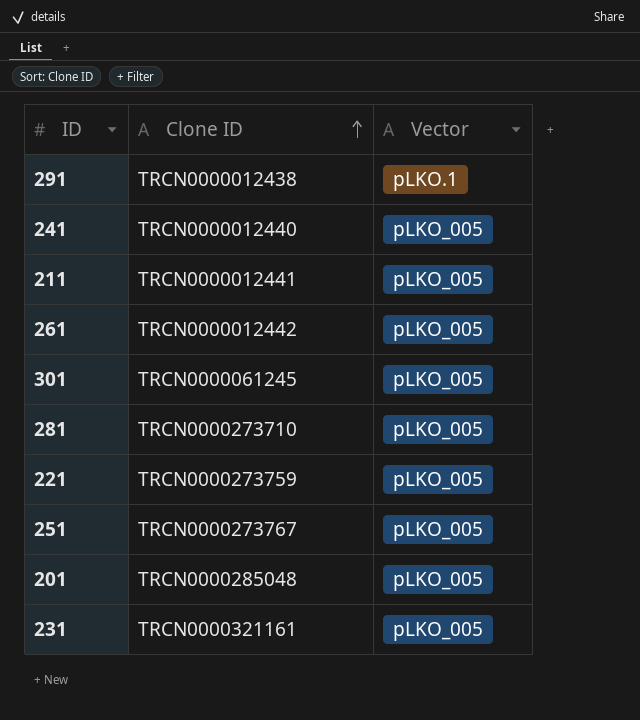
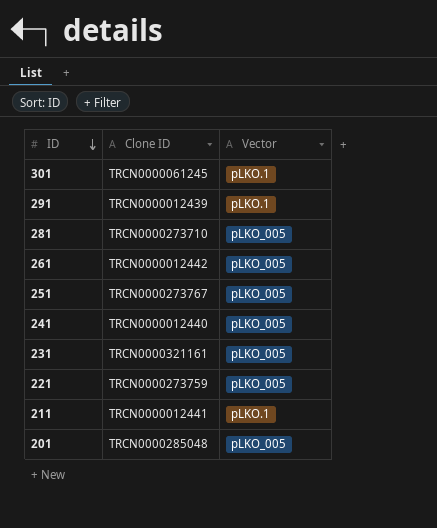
row order: Clone ID ascending -> ID descending
301 | Vector: pLKO_005 -> pLKO.1
291 | Clone ID: TRCN0000012438 -> TRCN0000012439
211 | Vector: pLKO_005 -> pLKO.1

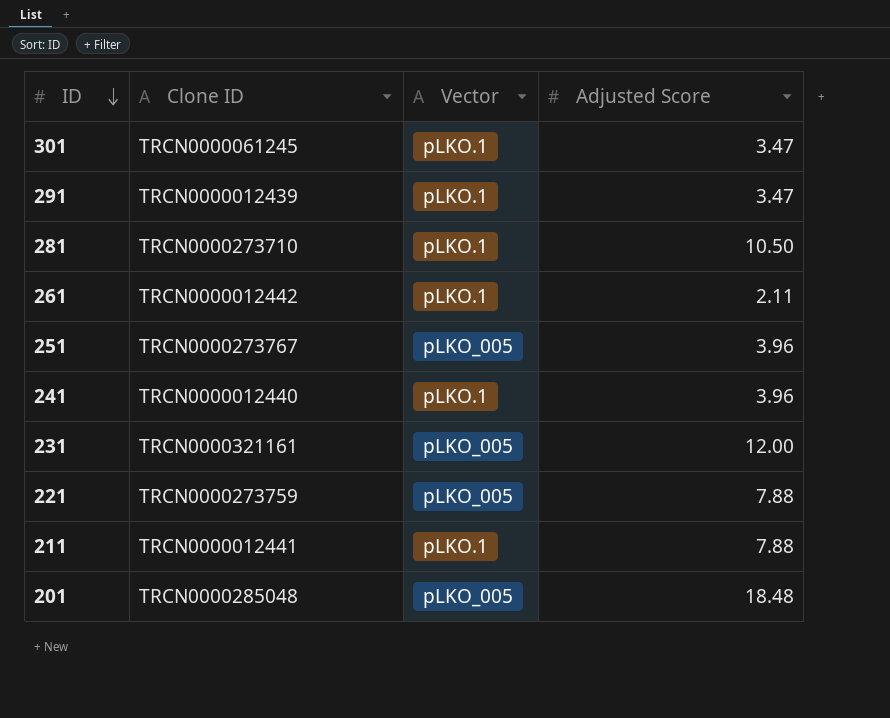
column Adjusted Score | position: none -> 4
281 | Vector: pLKO_005 -> pLKO.1
261 | Vector: pLKO_005 -> pLKO.1
241 | Vector: pLKO_005 -> pLKO.1

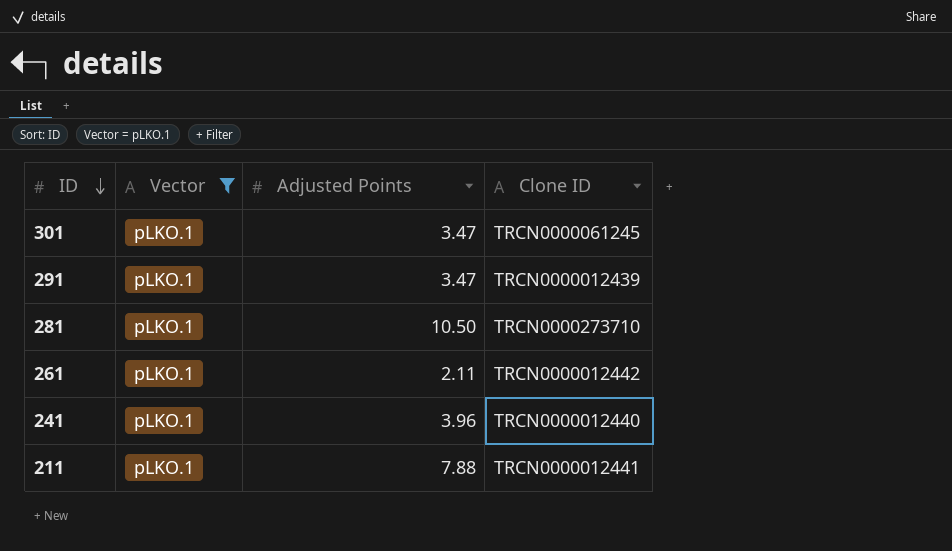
filter: none -> Vector = pLKO.1
column name: Adjusted Score -> Adjusted Points
column Clone ID | position: 2 -> 4

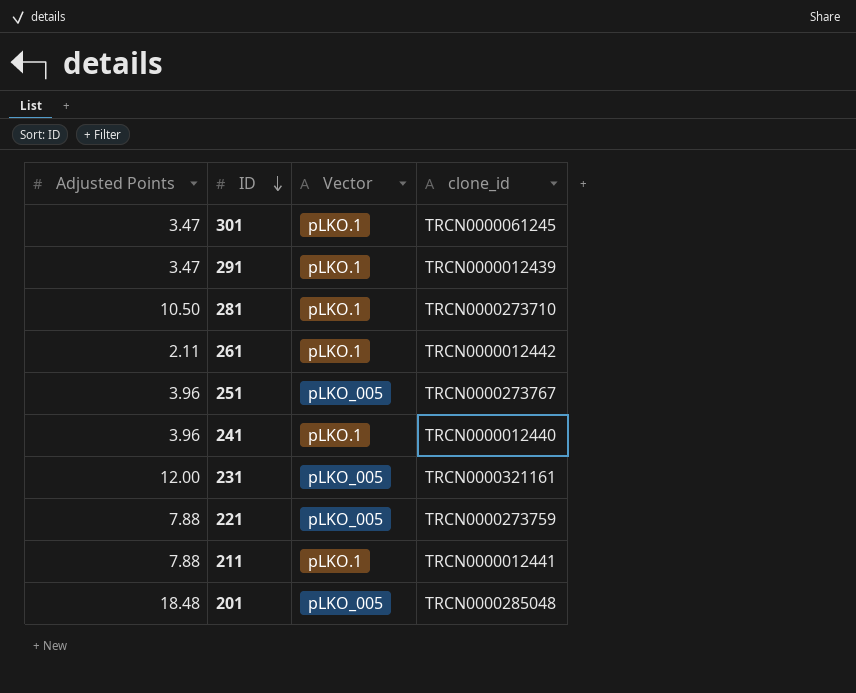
filter: Vector = pLKO.1 -> none
column Adjusted Points | position: 3 -> 1
column name: Clone ID -> clone_id

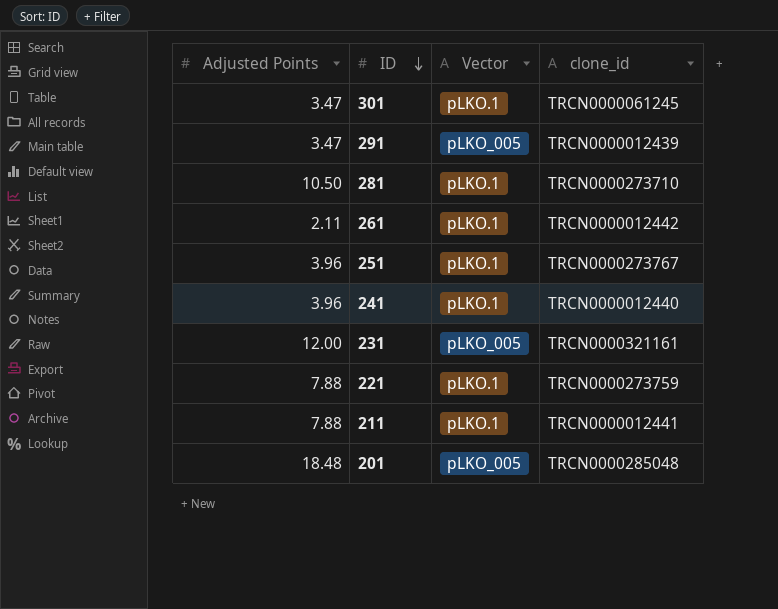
291 | Vector: pLKO.1 -> pLKO_005
251 | Vector: pLKO_005 -> pLKO.1
221 | Vector: pLKO_005 -> pLKO.1

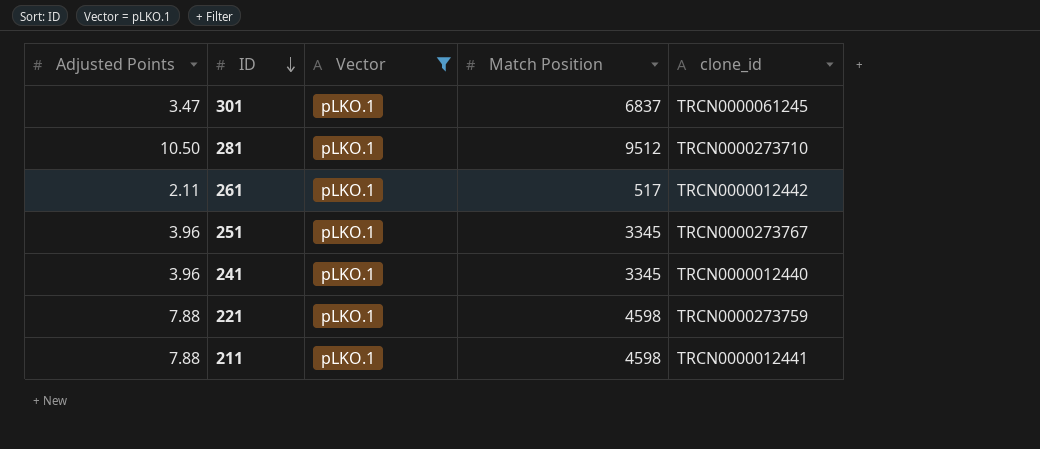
filter: none -> Vector = pLKO.1
column Match Position | position: none -> 4

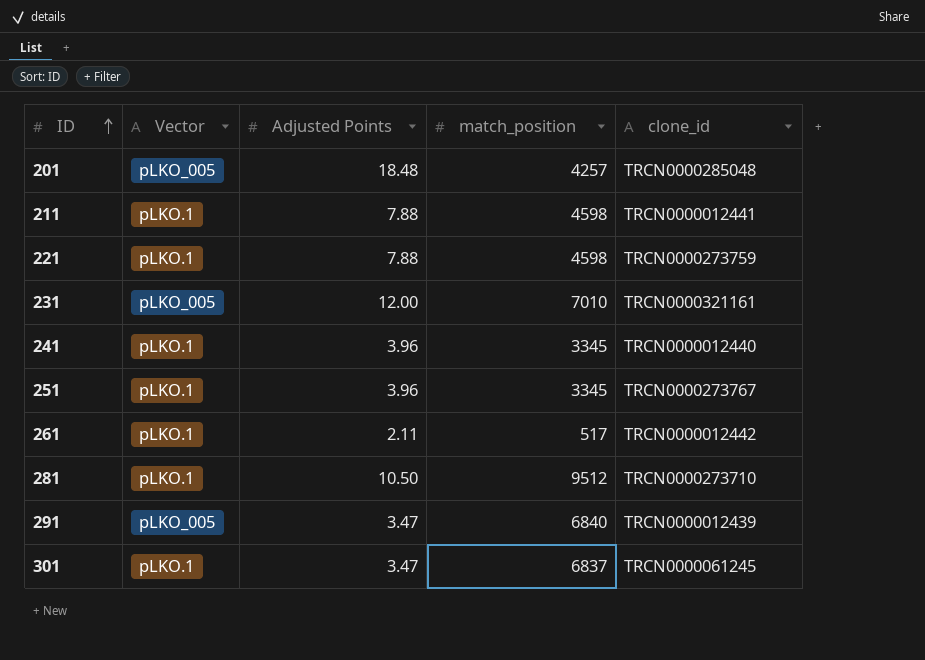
filter: Vector = pLKO.1 -> none
row order: ID descending -> ID ascending
column Adjusted Points | position: 1 -> 3
column name: Match Position -> match_position

